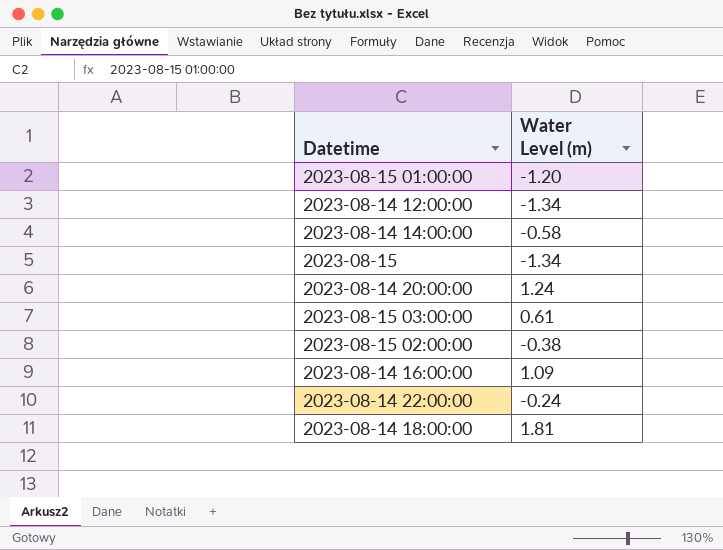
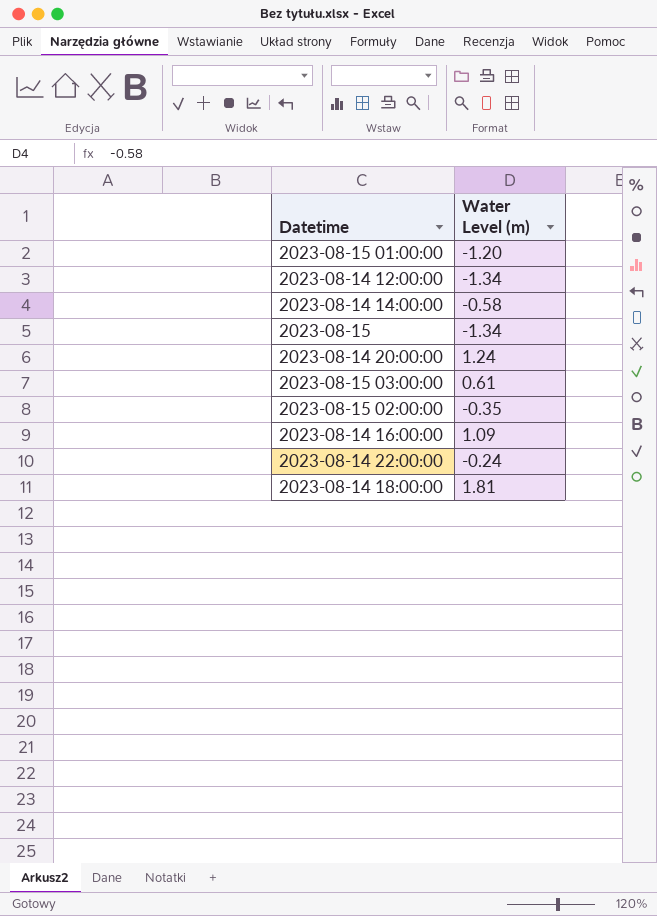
2023-08-15 02:00:00 | Water Level (m): -0.38 -> -0.35

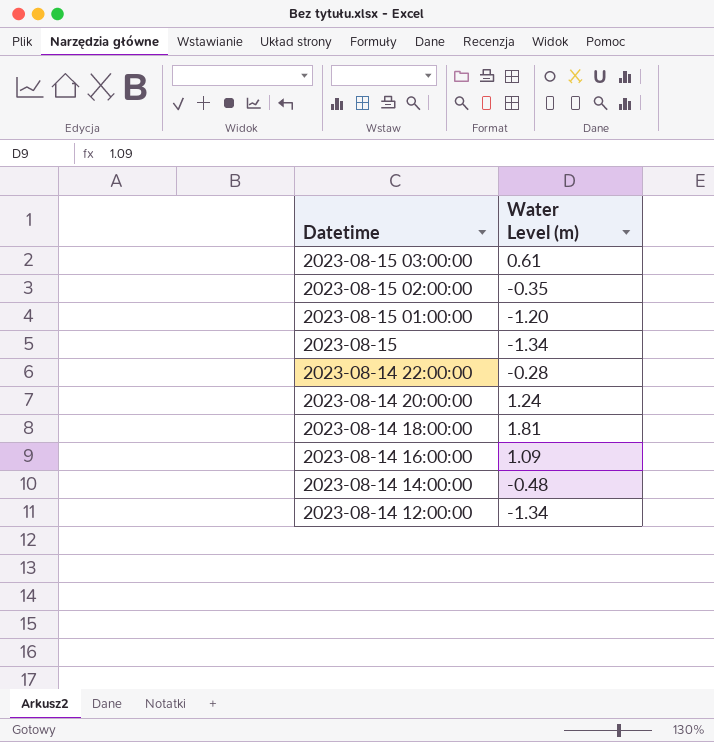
row order: none -> Datetime descending
2023-08-14 22:00:00 | Water Level (m): -0.24 -> -0.28
2023-08-14 14:00:00 | Water Level (m): -0.58 -> -0.48

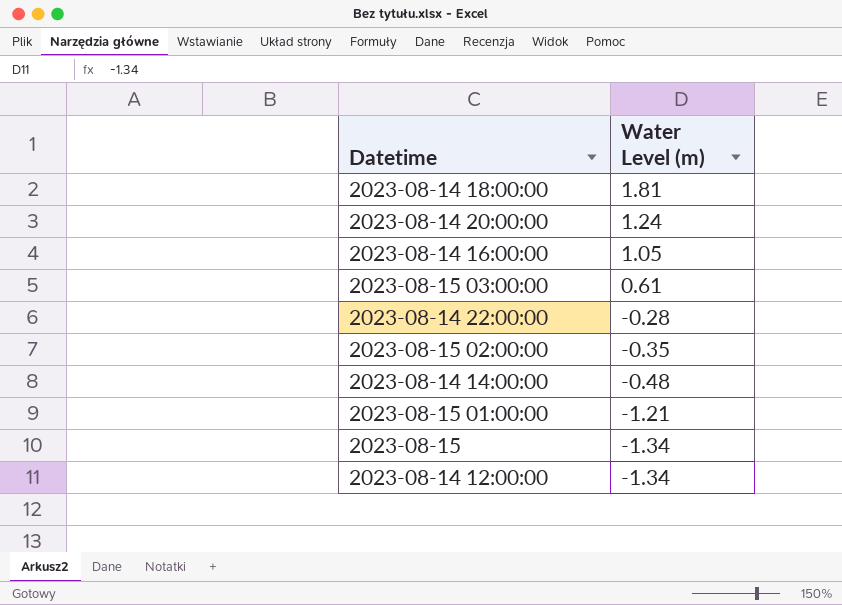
row order: Datetime descending -> Water Level (m) descending
2023-08-14 16:00:00 | Water Level (m): 1.09 -> 1.05
2023-08-15 01:00:00 | Water Level (m): -1.20 -> -1.21

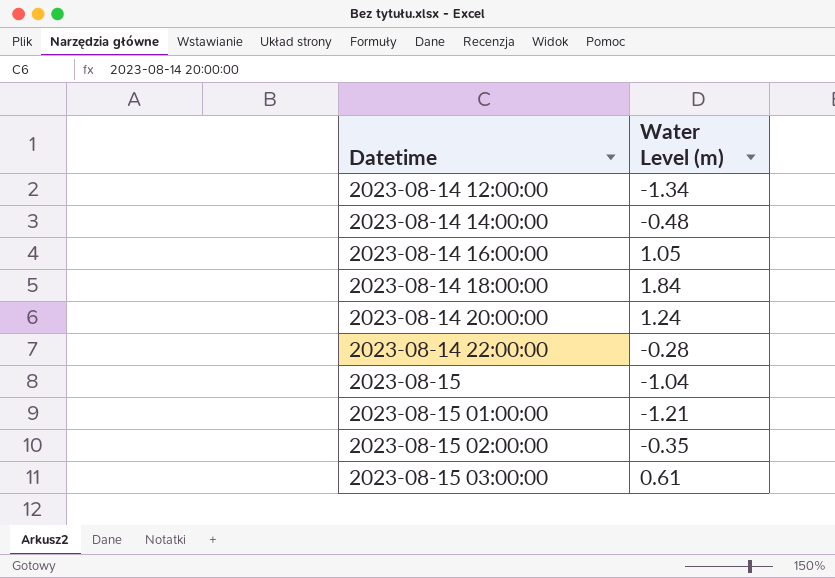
row order: Water Level (m) descending -> Datetime ascending
2023-08-14 18:00:00 | Water Level (m): 1.81 -> 1.84
2023-08-15 | Water Level (m): -1.34 -> -1.04

